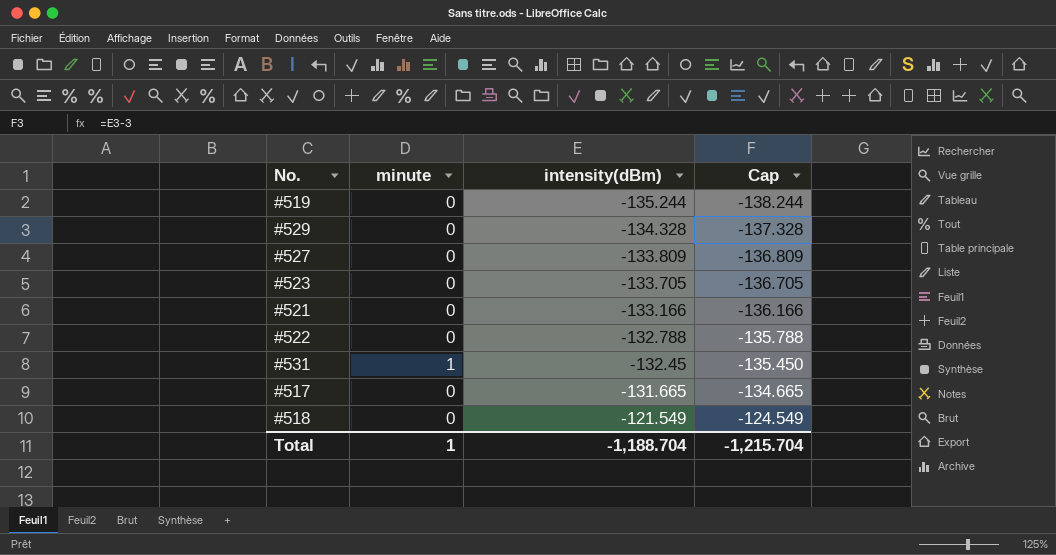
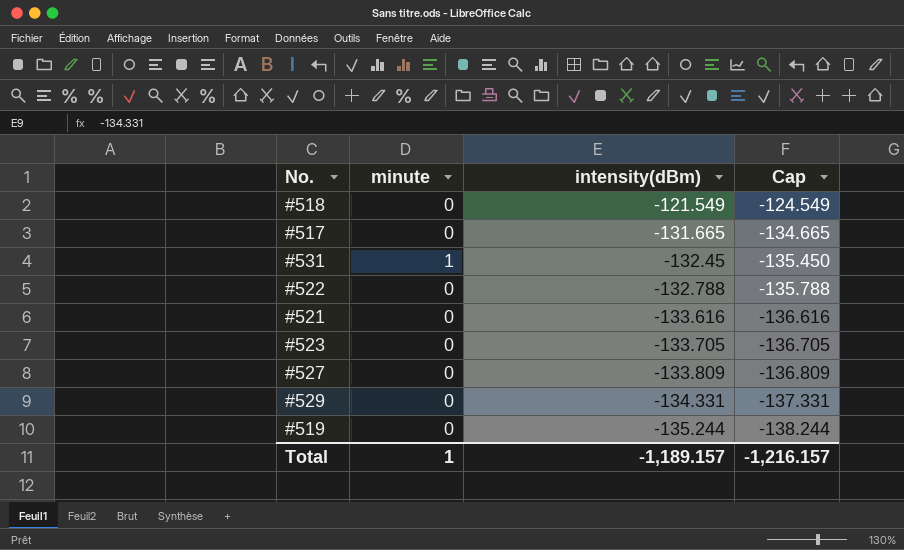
row order: intensity(dBm) ascending -> intensity(dBm) descending
#521 | intensity(dBm): -133.166 -> -133.616
#521 | Cap: -136.166 -> -136.616
#529 | intensity(dBm): -134.328 -> -134.331
#529 | Cap: -137.328 -> -137.331
Total | intensity(dBm): -1,188.704 -> -1,189.157
Total | Cap: -1,215.704 -> -1,216.157

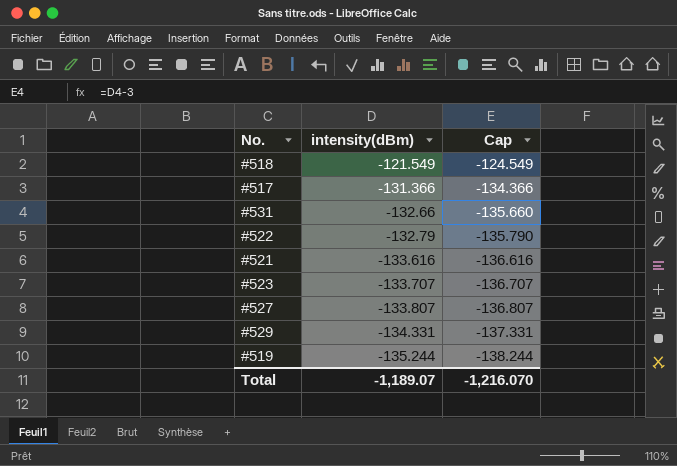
column minute | position: 2 -> none
#517 | intensity(dBm): -131.665 -> -131.366
#517 | Cap: -134.665 -> -134.366
#531 | intensity(dBm): -132.45 -> -132.66
#531 | Cap: -135.450 -> -135.660
#522 | intensity(dBm): -132.788 -> -132.79
#522 | Cap: -135.788 -> -135.790
#523 | intensity(dBm): -133.705 -> -133.707
#523 | Cap: -136.705 -> -136.707
#527 | intensity(dBm): -133.809 -> -133.807
#527 | Cap: -136.809 -> -136.807
Total | intensity(dBm): -1,189.157 -> -1,189.07
Total | Cap: -1,216.157 -> -1,216.070

